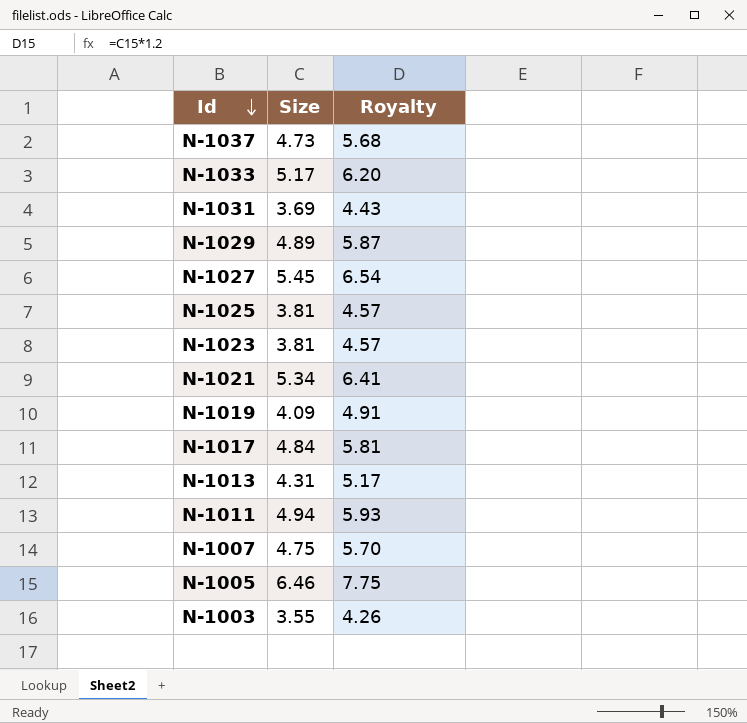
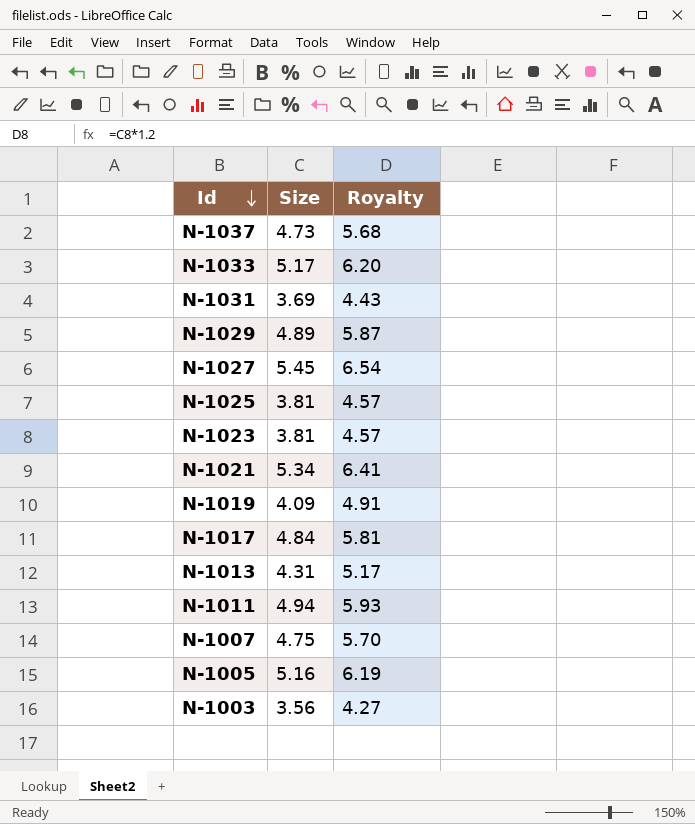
N-1005 | Size: 6.46 -> 5.16
N-1005 | Royalty: 7.75 -> 6.19
N-1003 | Size: 3.55 -> 3.56
N-1003 | Royalty: 4.26 -> 4.27

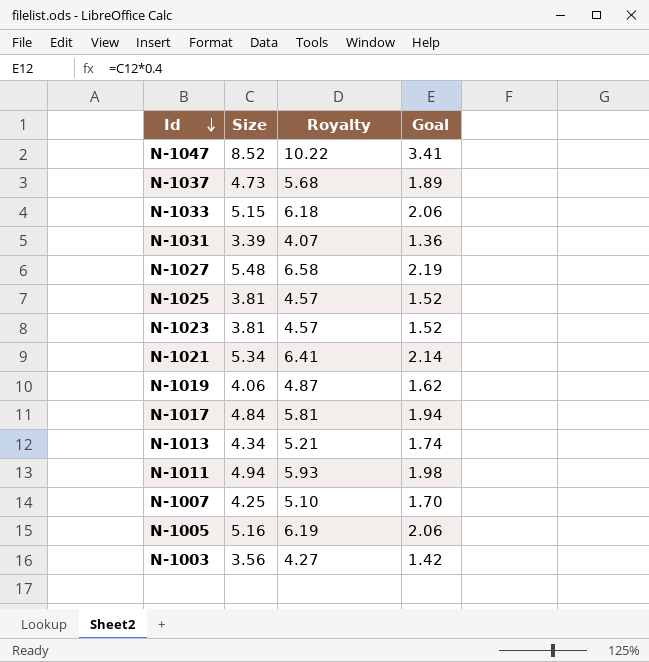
column Goal | formula: none -> [Size] * 0.4
row N-1029: 4.89 | 5.87 -> none
row N-1047: none -> 8.52 | 10.22 | 3.41
N-1033 | Size: 5.17 -> 5.15
N-1033 | Royalty: 6.20 -> 6.18
N-1031 | Size: 3.69 -> 3.39
N-1031 | Royalty: 4.43 -> 4.07
N-1027 | Size: 5.45 -> 5.48
N-1027 | Royalty: 6.54 -> 6.58
N-1019 | Size: 4.09 -> 4.06
N-1019 | Royalty: 4.91 -> 4.87
N-1013 | Size: 4.31 -> 4.34
N-1013 | Royalty: 5.17 -> 5.21
N-1007 | Size: 4.75 -> 4.25
N-1007 | Royalty: 5.70 -> 5.10

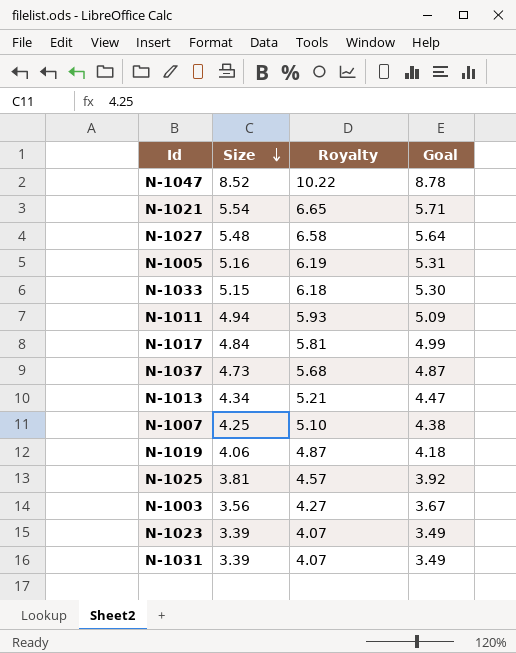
row order: Id descending -> Size descending
column Goal | formula: [Size] * 0.4 -> [Size] * 1.03
N-1021 | Size: 5.34 -> 5.54
N-1021 | Royalty: 6.41 -> 6.65
N-1023 | Size: 3.81 -> 3.39
N-1023 | Royalty: 4.57 -> 4.07

